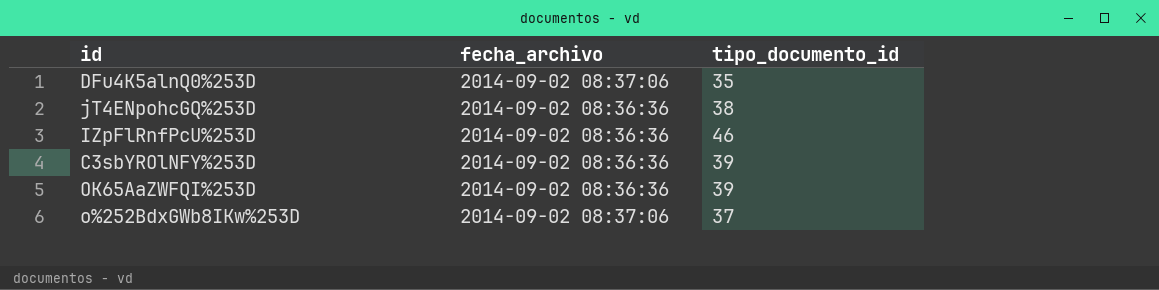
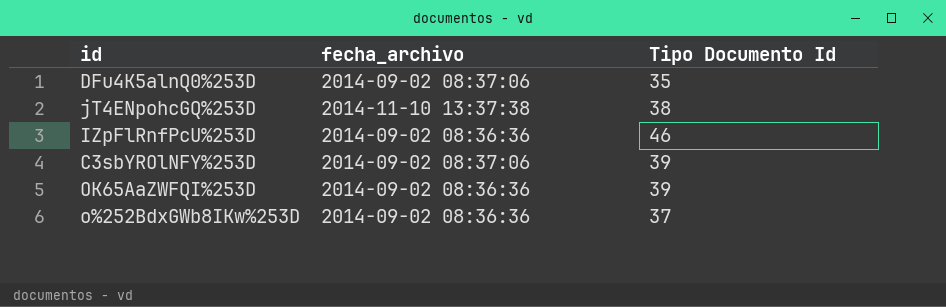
column name: tipo_documento_id -> Tipo Documento Id
jT4ENpohcGQ%253D | fecha_archivo: 2014-09-02 08:36:36 -> 2014-11-10 13:37:38
C3sbYROlNFY%253D | fecha_archivo: 2014-09-02 08:36:36 -> 2014-09-02 08:37:06
o%252BdxGWb8IKw%253D | fecha_archivo: 2014-09-02 08:37:06 -> 2014-09-02 08:36:36

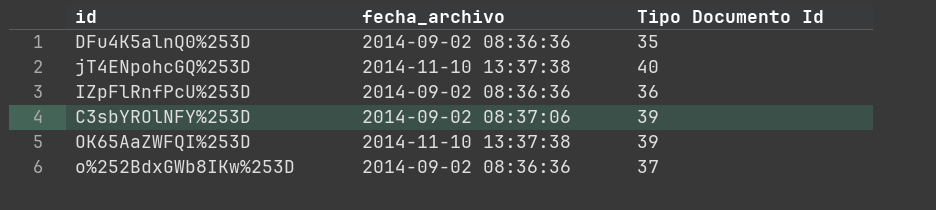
DFu4K5alnQ0%253D | fecha_archivo: 2014-09-02 08:37:06 -> 2014-09-02 08:36:36
jT4ENpohcGQ%253D | Tipo Documento Id: 38 -> 40
IZpFlRnfPcU%253D | Tipo Documento Id: 46 -> 36
OK65AaZWFQI%253D | fecha_archivo: 2014-09-02 08:36:36 -> 2014-11-10 13:37:38

